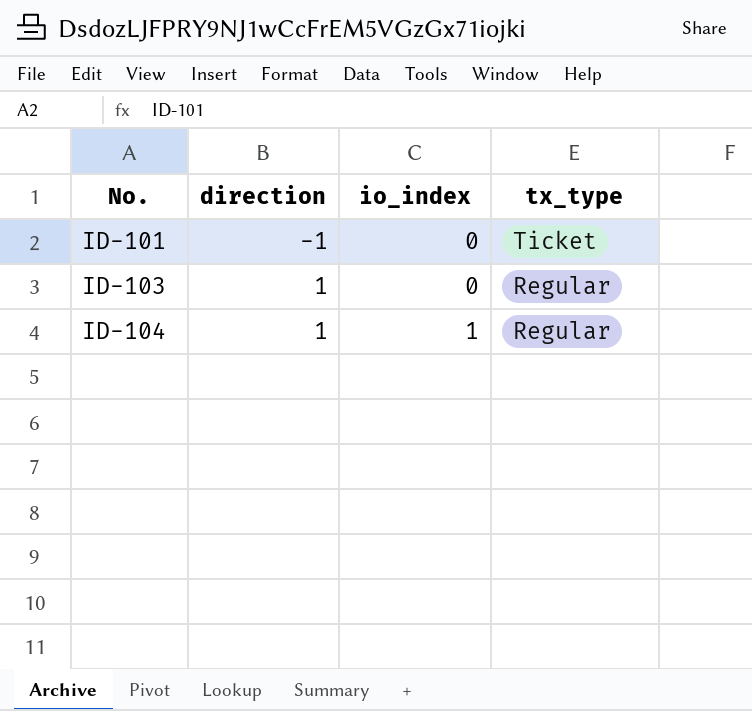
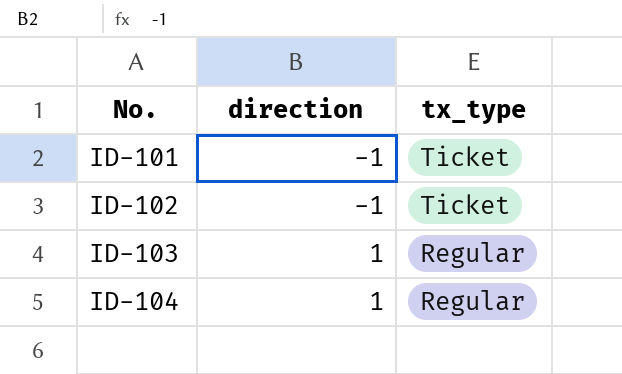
column io_index | position: 3 -> none
row ID-102: none -> -1 | Ticket

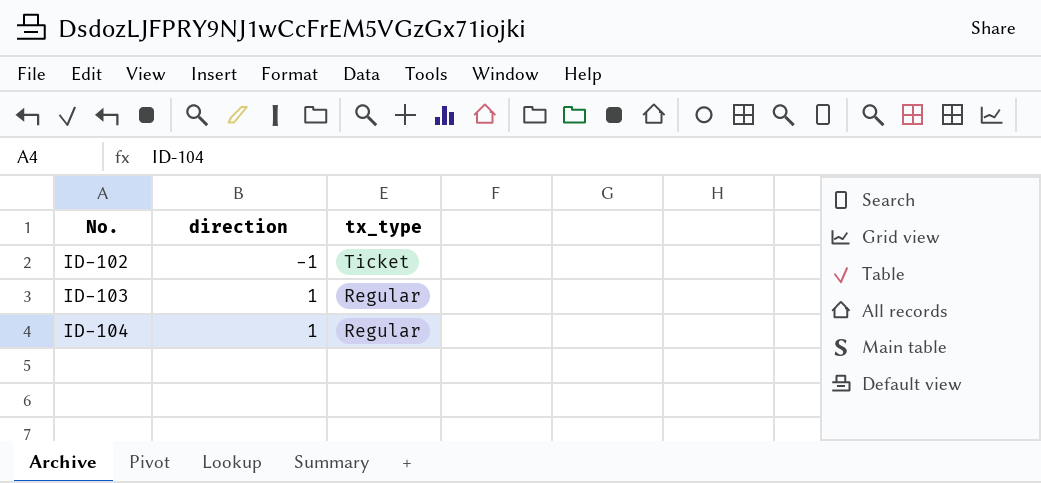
row ID-101: -1 | Ticket -> none

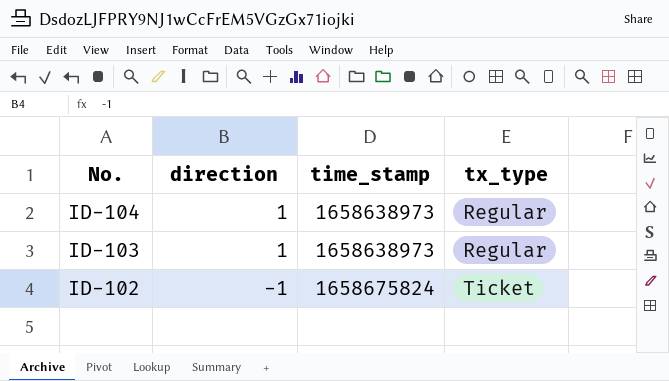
row order: No. ascending -> No. descending
column time_stamp | position: none -> 3

